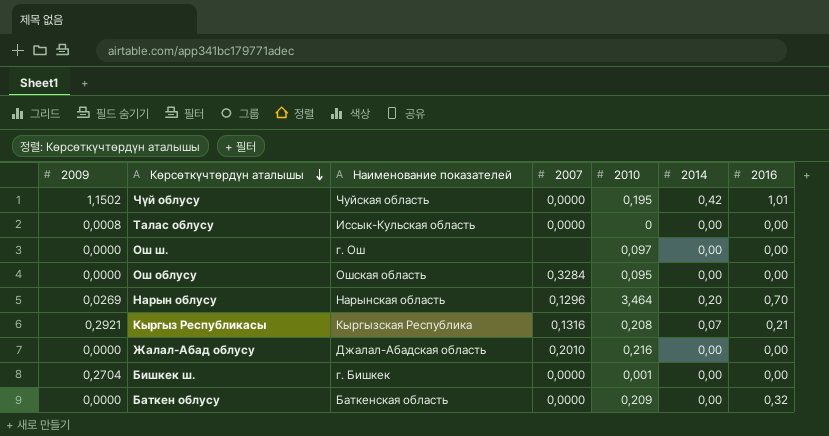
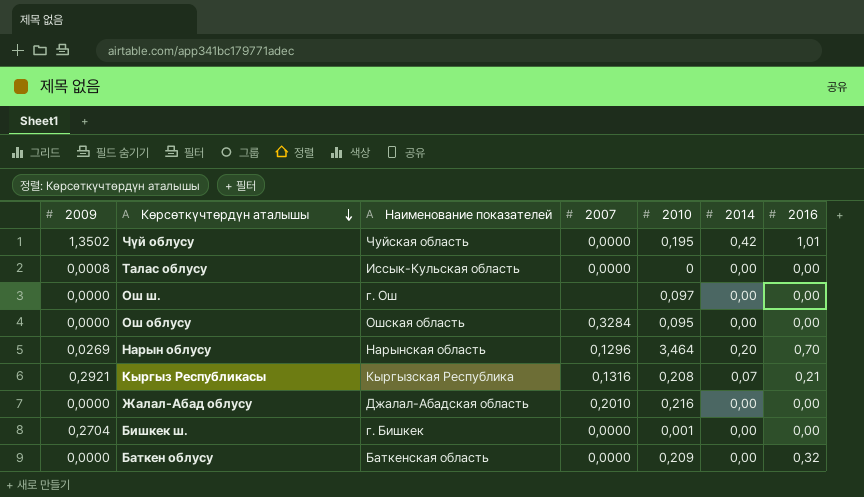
Чүй облусу | 2009: 1,1502 -> 1,3502

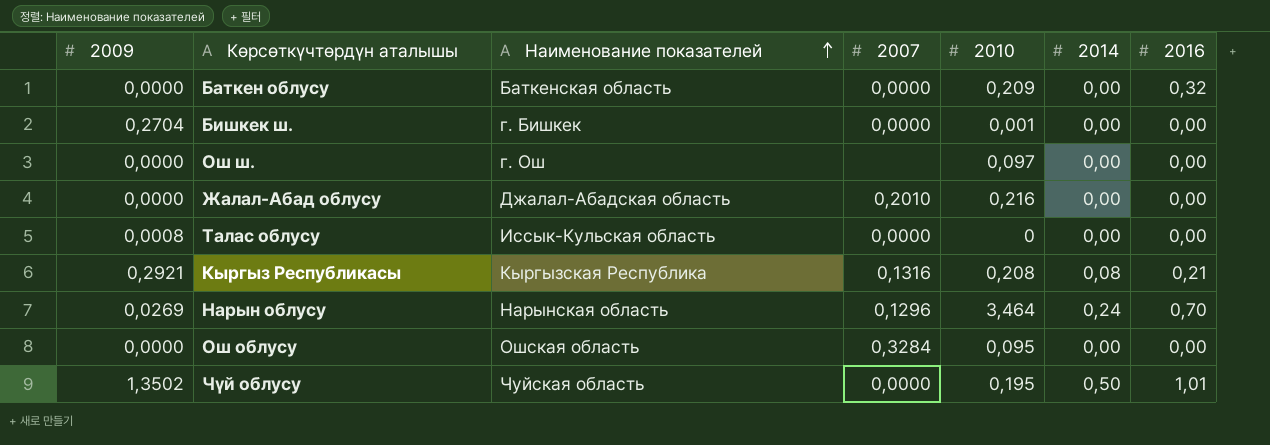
row order: Көрсөткүчтөрдүн аталышы descending -> Наименование показателей ascending
Кыргыз Республикасы | 2014: 0,07 -> 0,08
Нарын облусу | 2014: 0,20 -> 0,24
Чүй облусу | 2014: 0,42 -> 0,50

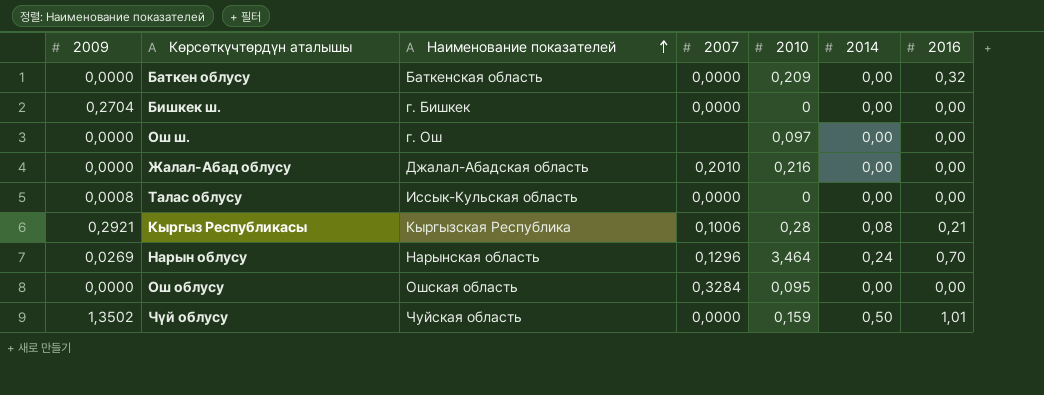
Бишкек ш. | 2010: 0,001 -> 0
Кыргыз Республикасы | 2007: 0,1316 -> 0,1006
Кыргыз Республикасы | 2010: 0,208 -> 0,28
Чүй облусу | 2010: 0,195 -> 0,159

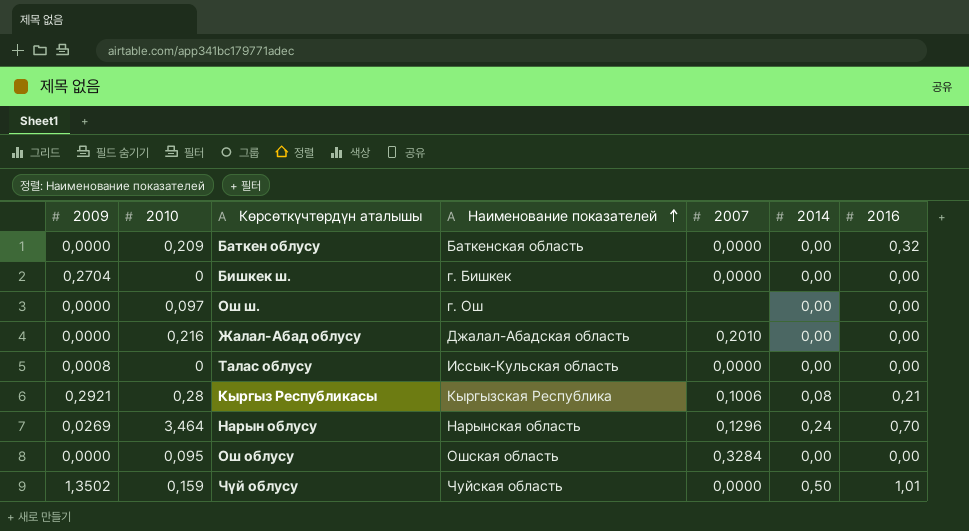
column 2010 | position: 5 -> 2

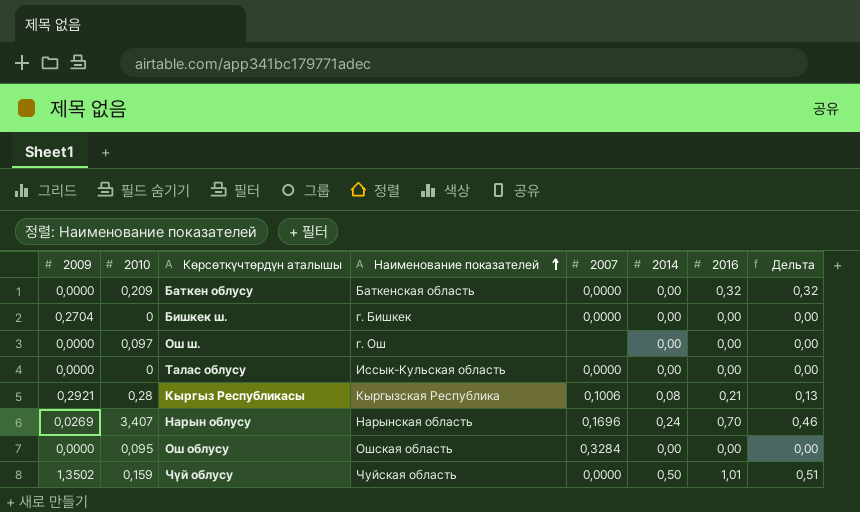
column Дельта | formula: none -> [2016] - [2014]
row Жалал-Абад облусу: 0,0000 | 0,216 | Джалал-Абадская область | 0,2010 | 0,00 | 0,00 -> none
Талас облусу | 2009: 0,0008 -> 0,0000
Нарын облусу | 2010: 3,464 -> 3,407
Нарын облусу | 2007: 0,1296 -> 0,1696

